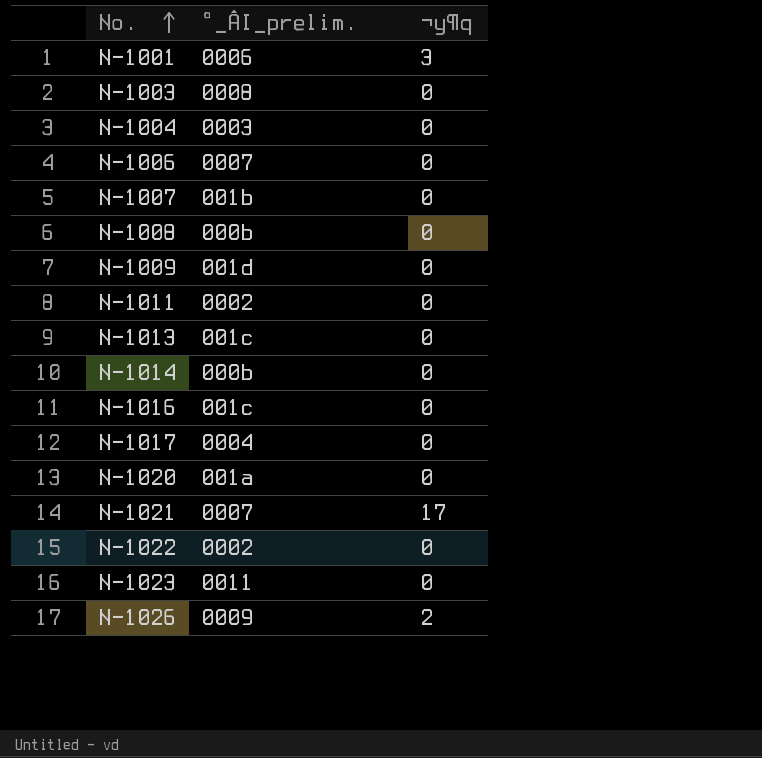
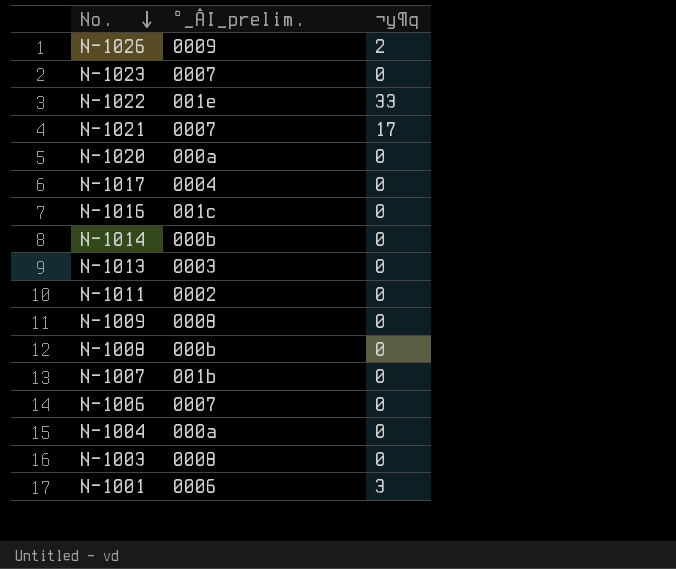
row order: No. ascending -> No. descending
N-1023 | °_ÂI_prelim.: 0011 -> 0007
N-1022 | °_ÂI_prelim.: 0002 -> 001e
N-1022 | ¬y¶q: 0 -> 33
N-1020 | °_ÂI_prelim.: 001a -> 000a
N-1013 | °_ÂI_prelim.: 001c -> 0003
N-1009 | °_ÂI_prelim.: 001d -> 0008
N-1004 | °_ÂI_prelim.: 0003 -> 000a

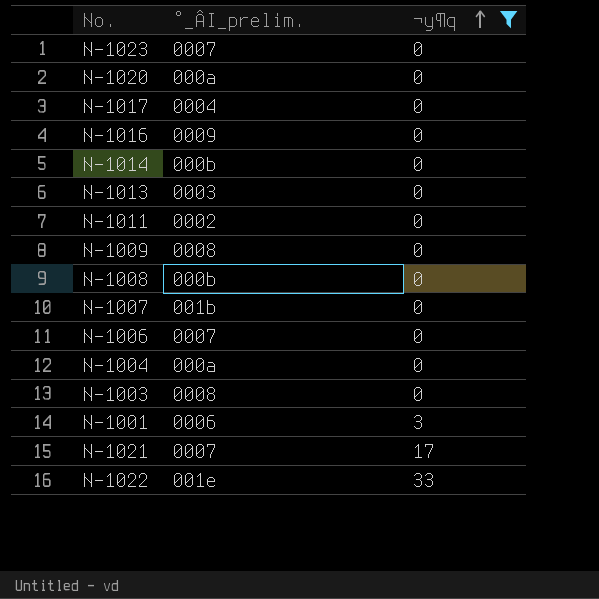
filter: none -> ¬y¶q != 2
row order: No. descending -> ¬y¶q ascending
N-1016 | °_ÂI_prelim.: 001c -> 0009

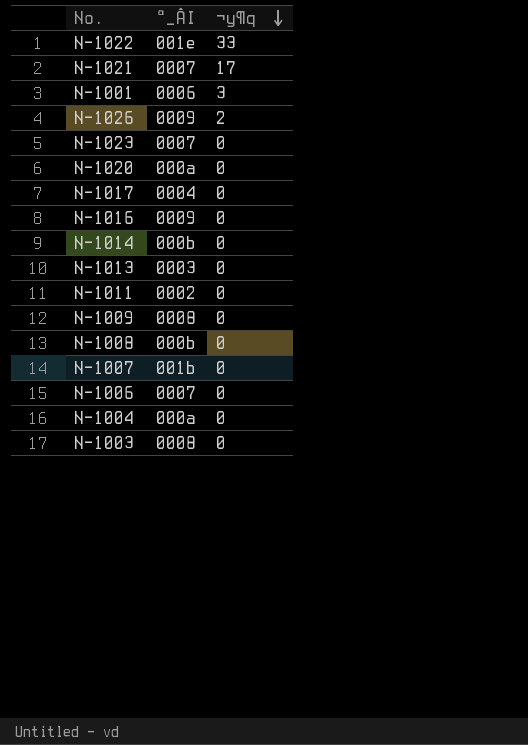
filter: ¬y¶q != 2 -> none
row order: ¬y¶q ascending -> ¬y¶q descending
column name: °_ÂI_prelim. -> °_ÂI

